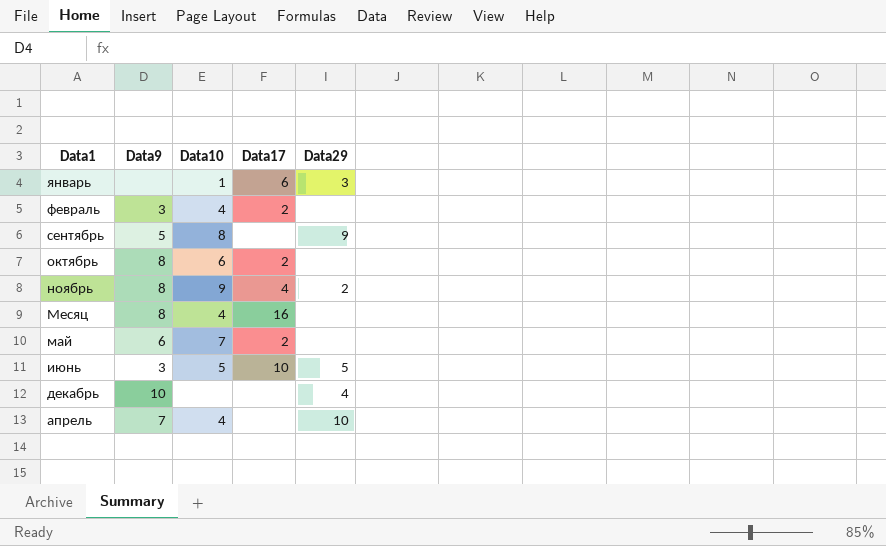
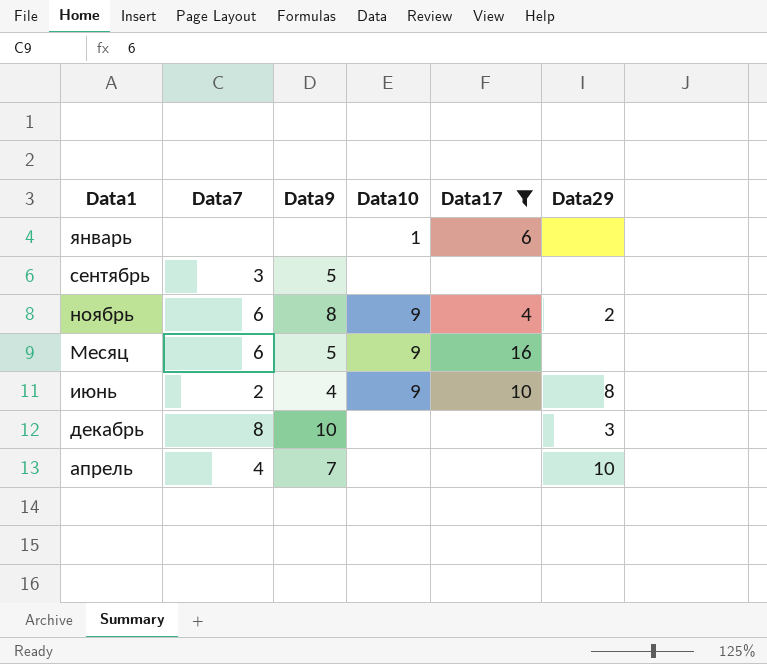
filter: none -> Data17 != 2
column Data7 | position: none -> 2
январь | Data29: 3 -> none
сентябрь | Data10: 8 -> none
сентябрь | Data29: 9 -> none
Месяц | Data9: 8 -> 5
Месяц | Data10: 4 -> 9
июнь | Data9: 3 -> 4
июнь | Data10: 5 -> 9
июнь | Data29: 5 -> 8
декабрь | Data29: 4 -> 3
апрель | Data10: 4 -> none

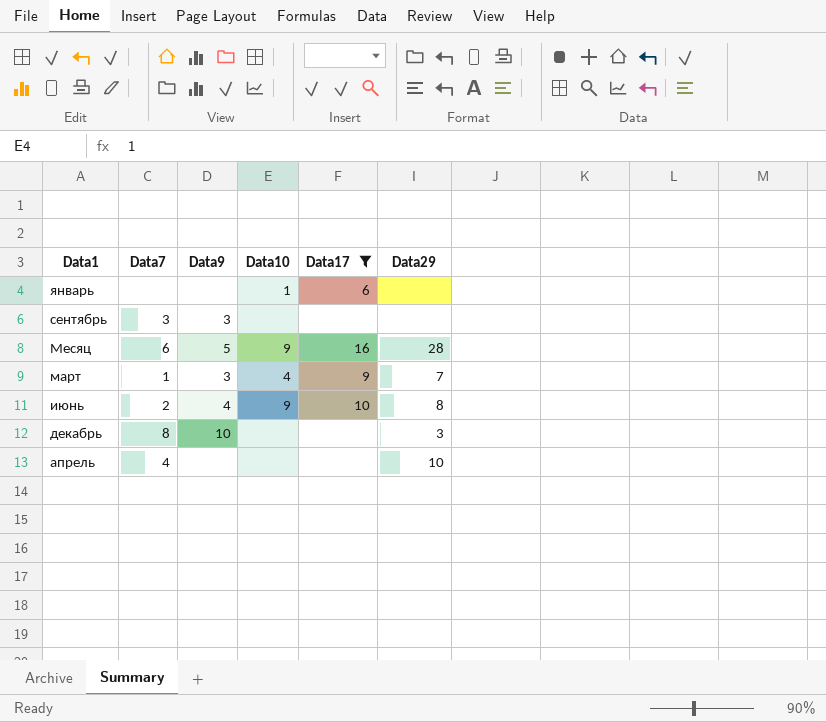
row ноябрь: 6 | 8 | 9 | 4 | 2 -> none
сентябрь | Data9: 5 -> 3
Месяц | Data29: none -> 28
row март: none -> 1 | 3 | 4 | 9 | 7
апрель | Data9: 7 -> none

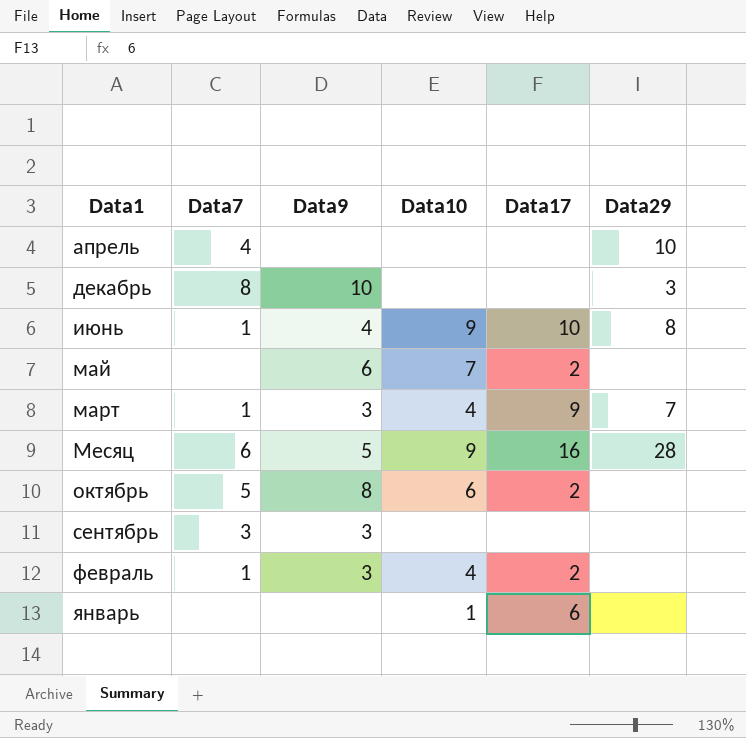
filter: Data17 != 2 -> none
row order: Data1 descending -> Data1 ascending
июнь | Data7: 2 -> 1

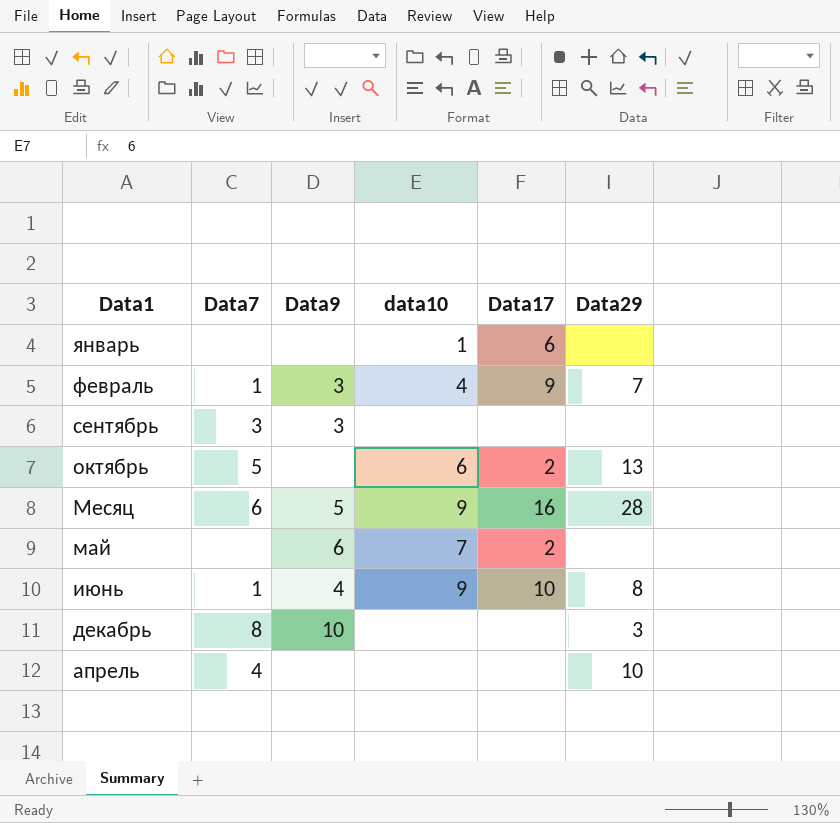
row order: Data1 ascending -> Data1 descending
column name: Data10 -> data10
row март: 1 | 3 | 4 | 9 | 7 -> none
февраль | Data17: 2 -> 9
февраль | Data29: none -> 7
октябрь | Data9: 8 -> none
октябрь | Data29: none -> 13

